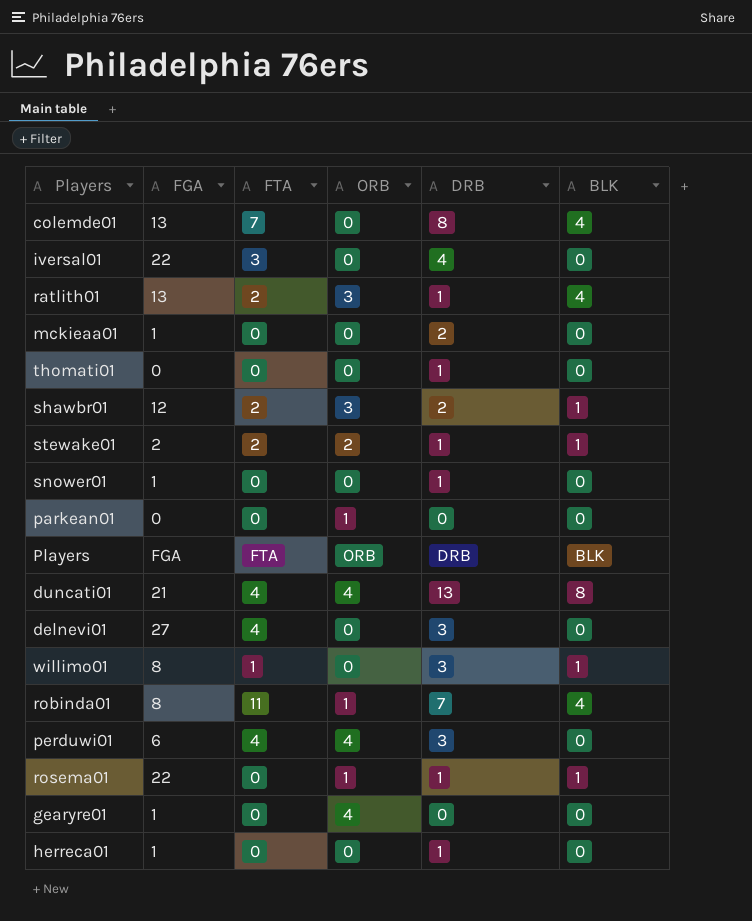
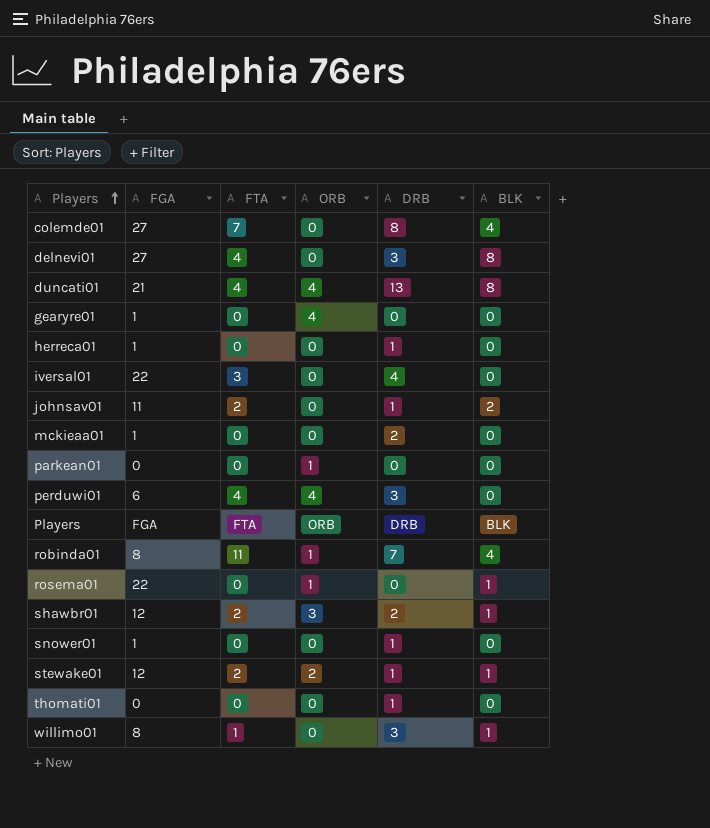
row order: none -> Players ascending
row ratlith01: 13 | 2 | 3 | 1 | 4 -> none
colemde01 | FGA: 13 -> 27
delnevi01 | BLK: 0 -> 8
row johnsav01: none -> 11 | 2 | 0 | 1 | 2
rosema01 | DRB: 1 -> 0
stewake01 | FGA: 2 -> 12

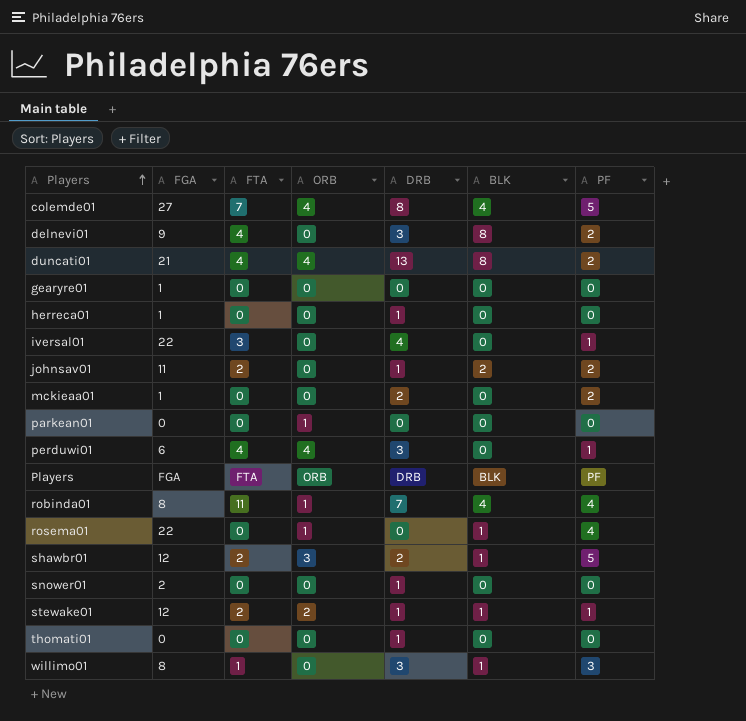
column PF | position: none -> 7
colemde01 | ORB: 0 -> 4
delnevi01 | FGA: 27 -> 9
gearyre01 | ORB: 4 -> 0
snower01 | FGA: 1 -> 2

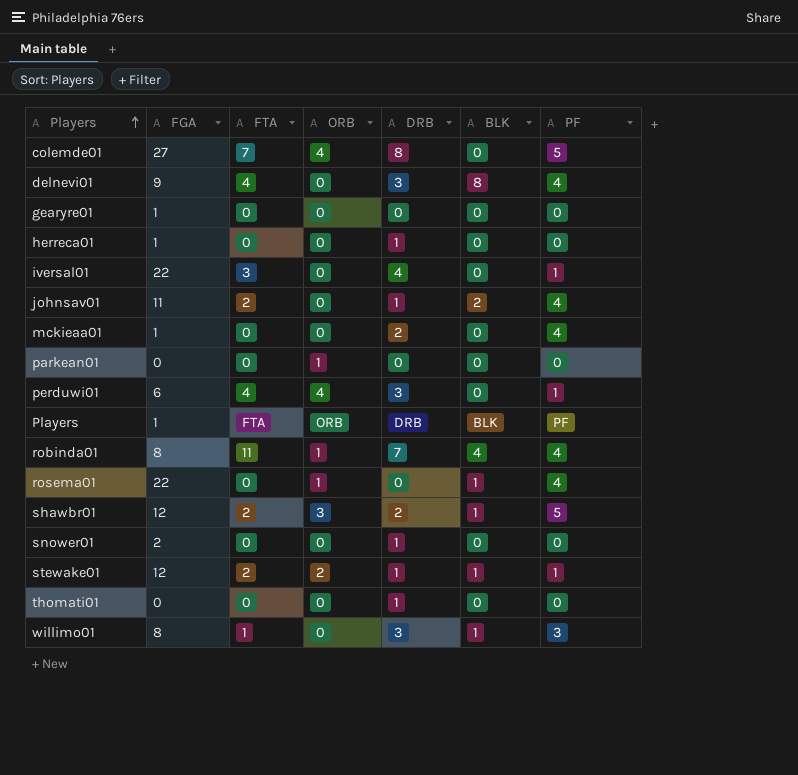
row duncati01: 21 | 4 | 4 | 13 | 8 | 2 -> none
colemde01 | BLK: 4 -> 0
delnevi01 | PF: 2 -> 4
johnsav01 | PF: 2 -> 4
mckieaa01 | PF: 2 -> 4
Players | FGA: FGA -> 1

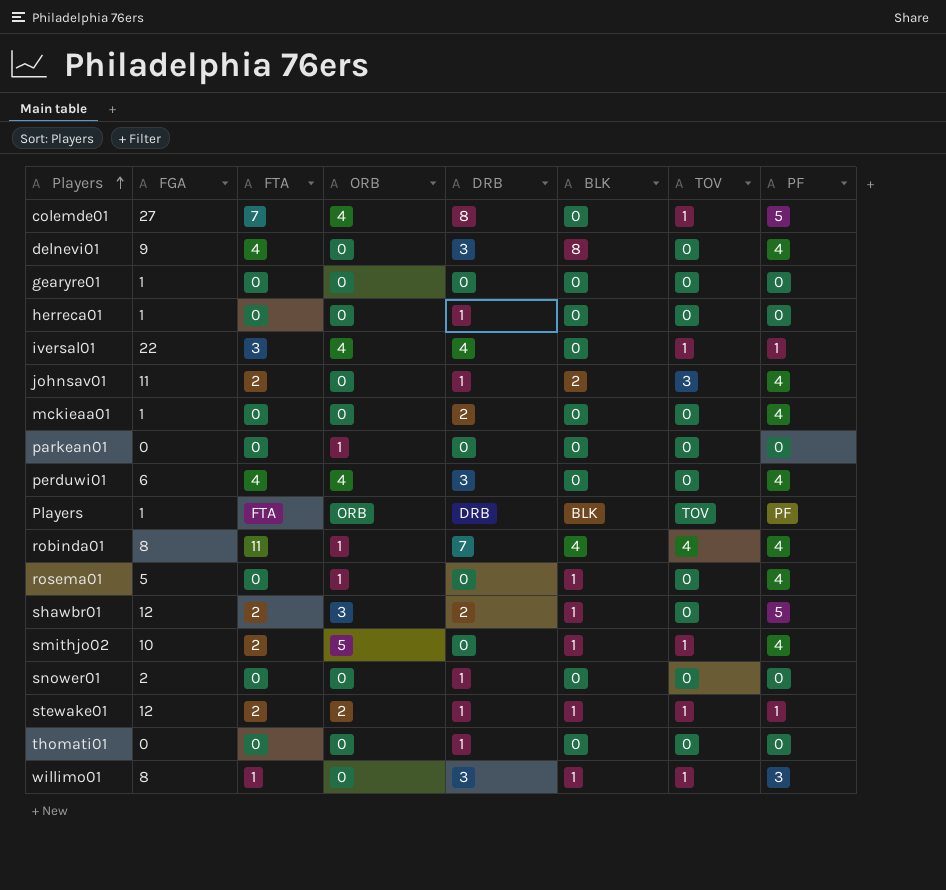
column TOV | position: none -> 7
iversal01 | ORB: 0 -> 4
perduwi01 | PF: 1 -> 4
rosema01 | FGA: 22 -> 5
row smithjo02: none -> 10 | 2 | 5 | 0 | 1 | 1 | 4

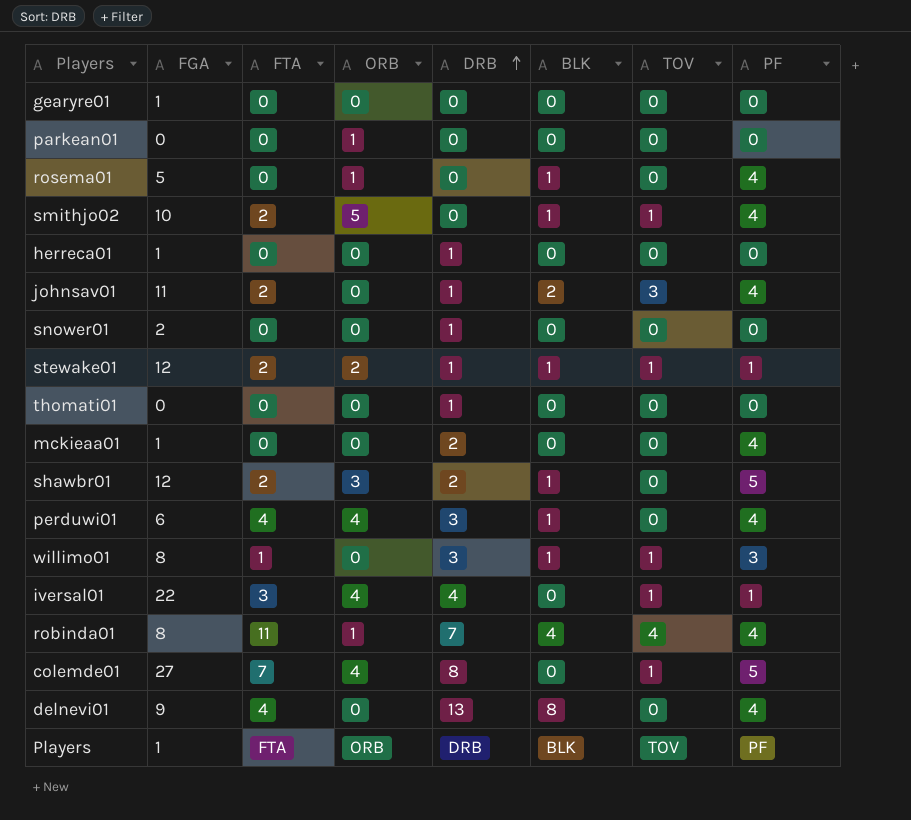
row order: Players ascending -> DRB ascending
perduwi01 | BLK: 0 -> 1
delnevi01 | DRB: 3 -> 13

